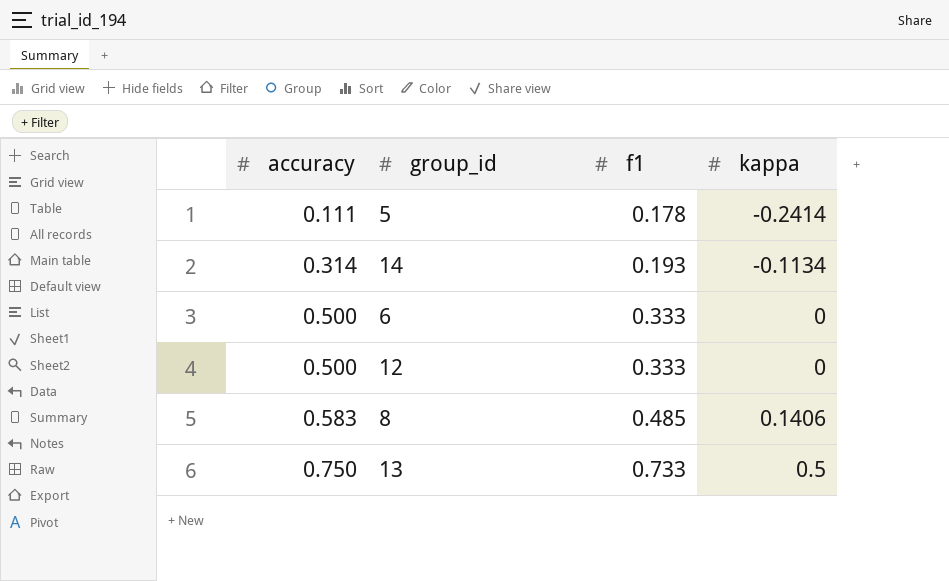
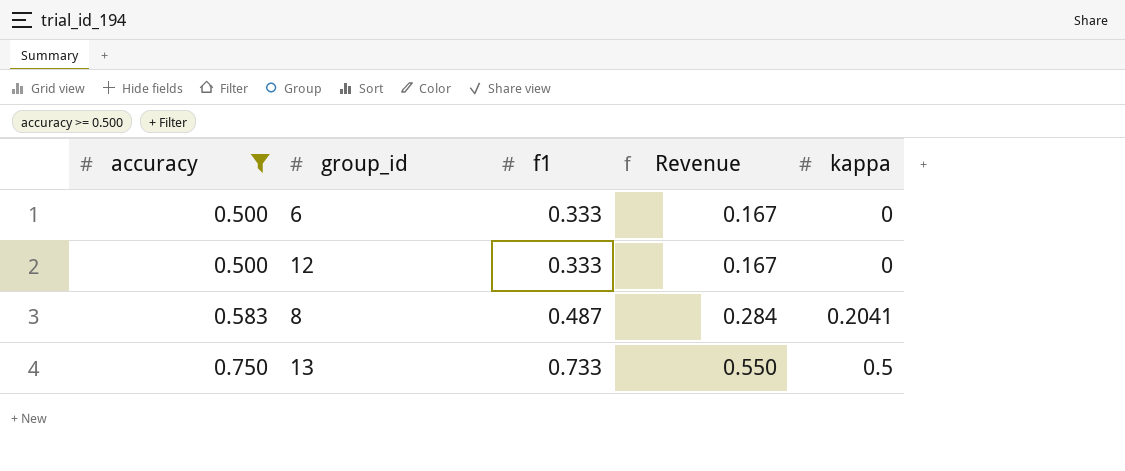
filter: none -> accuracy >= 0.500
column Revenue | formula: none -> [accuracy] * [f1]
8 | f1: 0.485 -> 0.487
8 | kappa: 0.1406 -> 0.2041

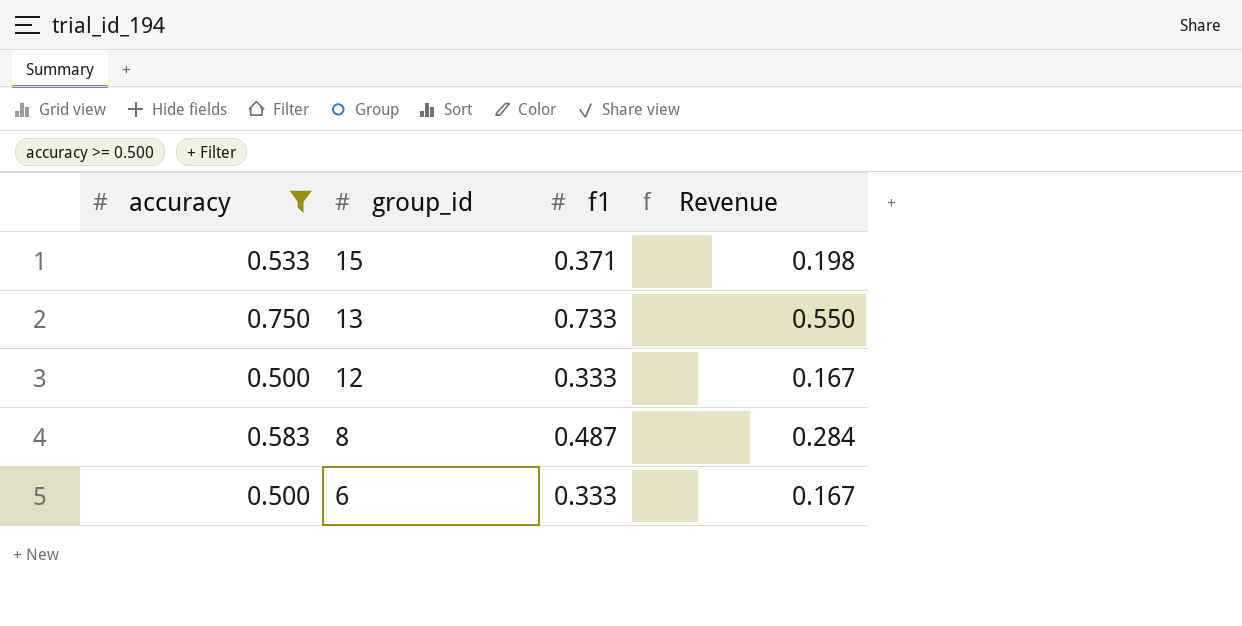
row order: accuracy ascending -> group_id descending
column kappa | position: 5 -> none
row 15: none -> 0.533 | 0.371 | 0.198

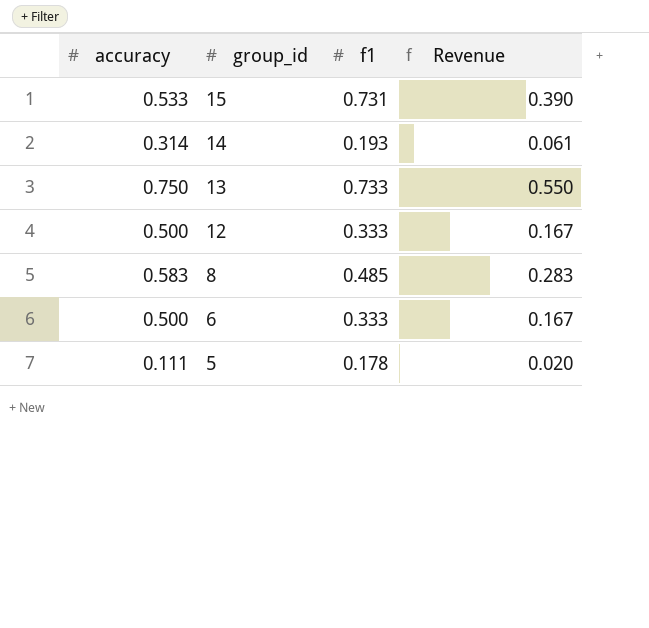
filter: accuracy >= 0.500 -> none
15 | f1: 0.371 -> 0.731
15 | Revenue: 0.198 -> 0.390
8 | f1: 0.487 -> 0.485
8 | Revenue: 0.284 -> 0.283

